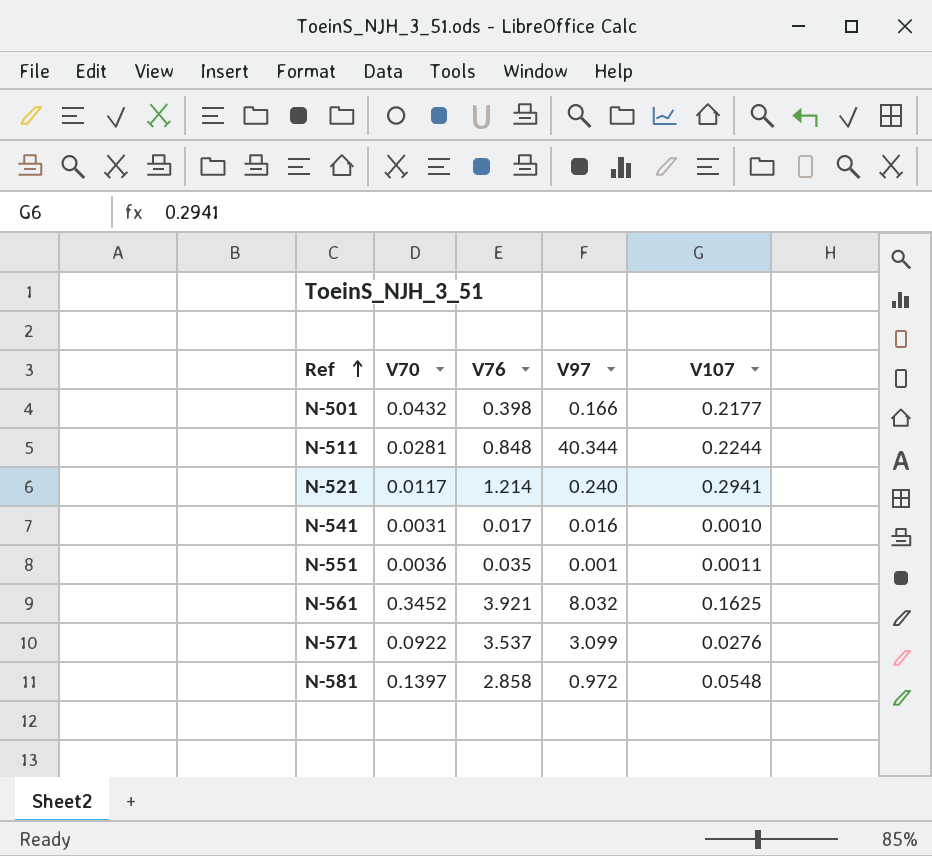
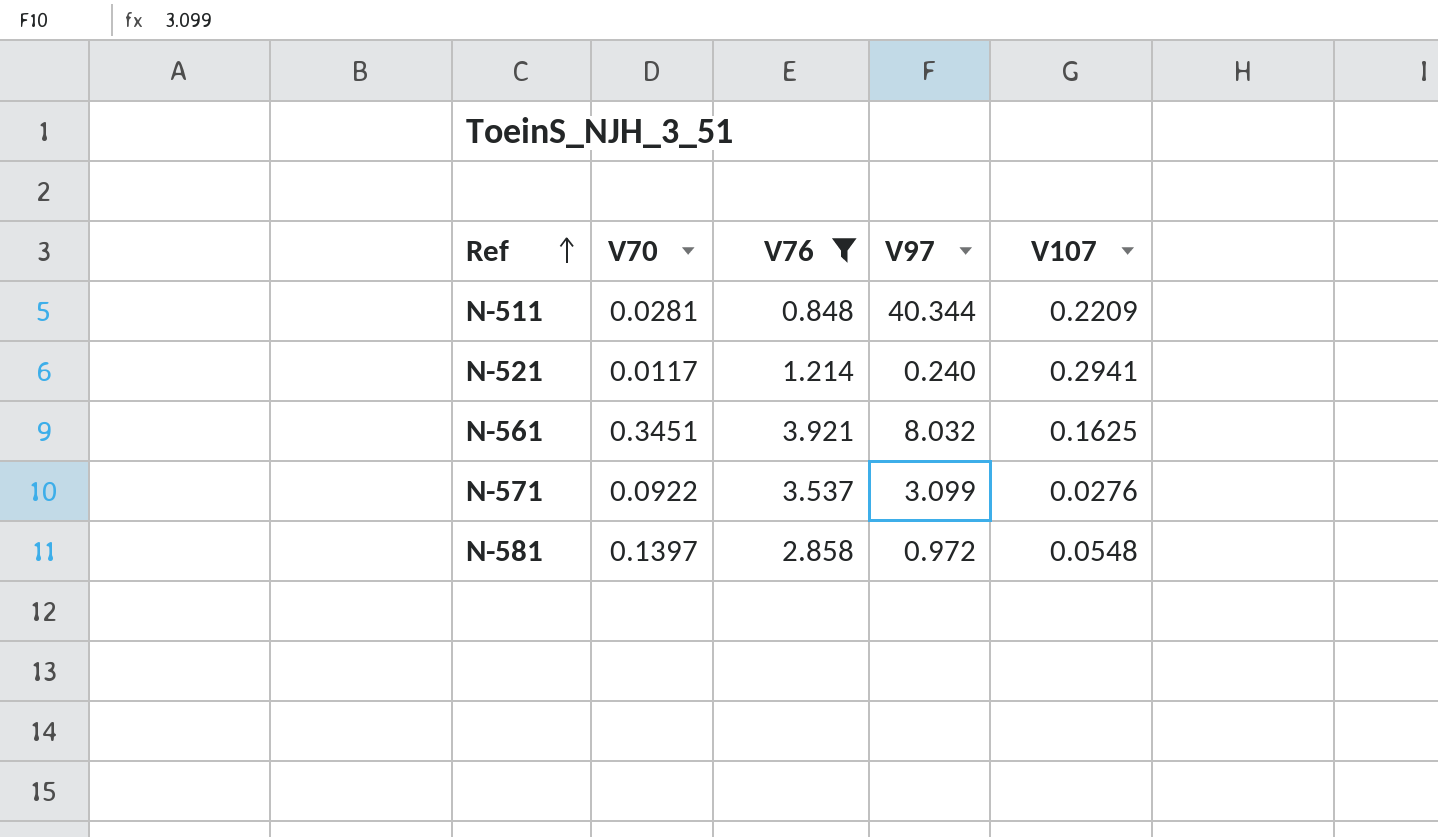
filter: none -> V76 >= 0.848
N-511 | V107: 0.2244 -> 0.2209
N-561 | V70: 0.3452 -> 0.3451

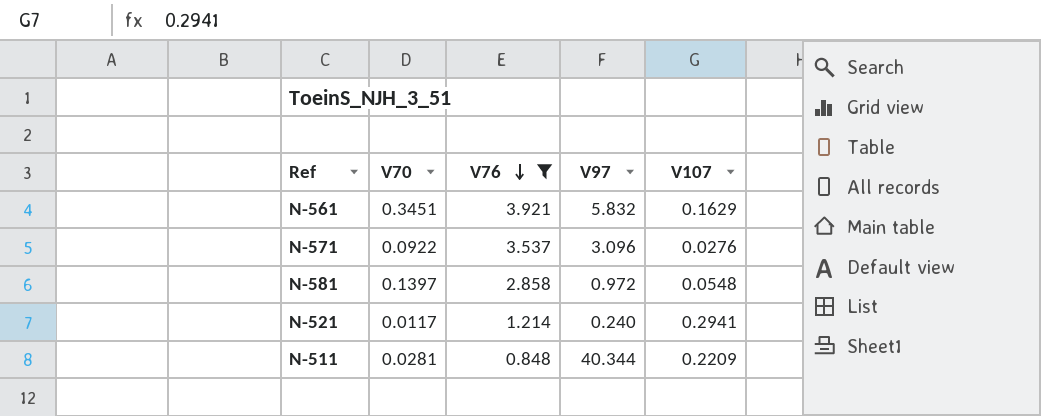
row order: Ref ascending -> V76 descending
N-561 | V97: 8.032 -> 5.832
N-561 | V107: 0.1625 -> 0.1629
N-571 | V97: 3.099 -> 3.096

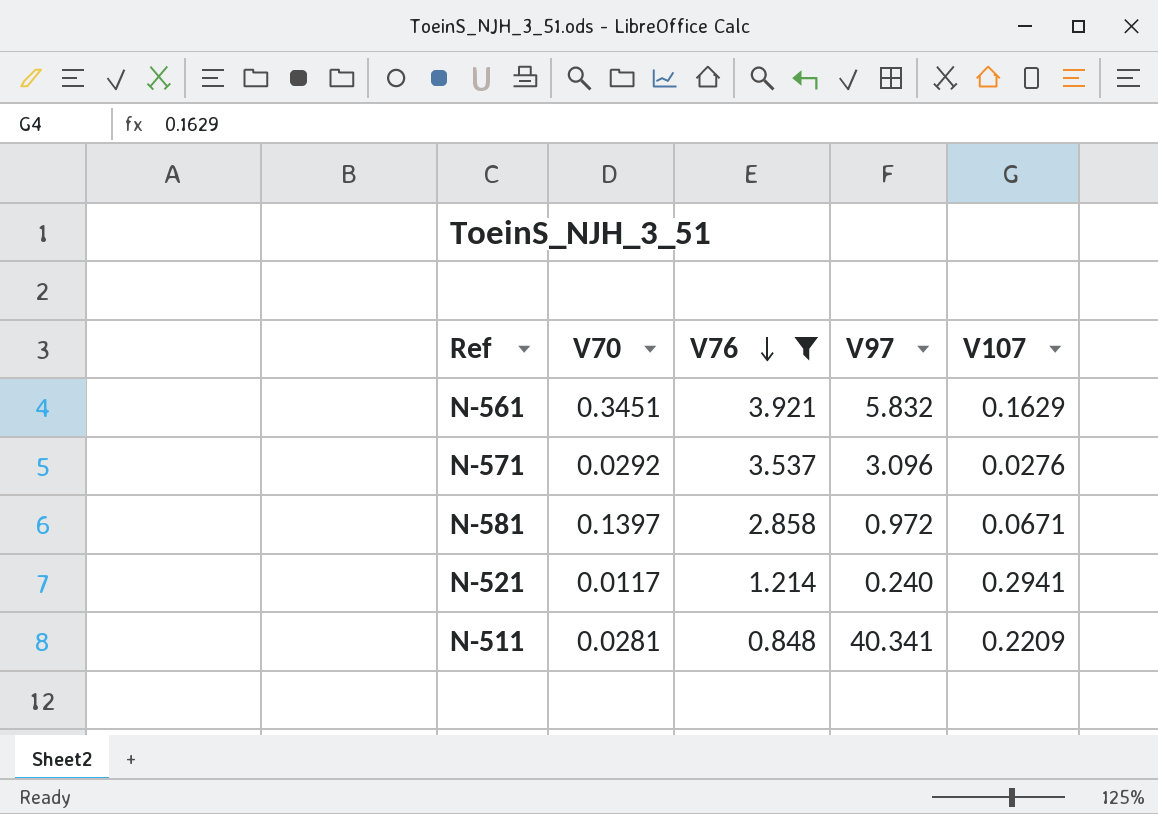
N-571 | V70: 0.0922 -> 0.0292
N-581 | V107: 0.0548 -> 0.0671
N-511 | V97: 40.344 -> 40.341

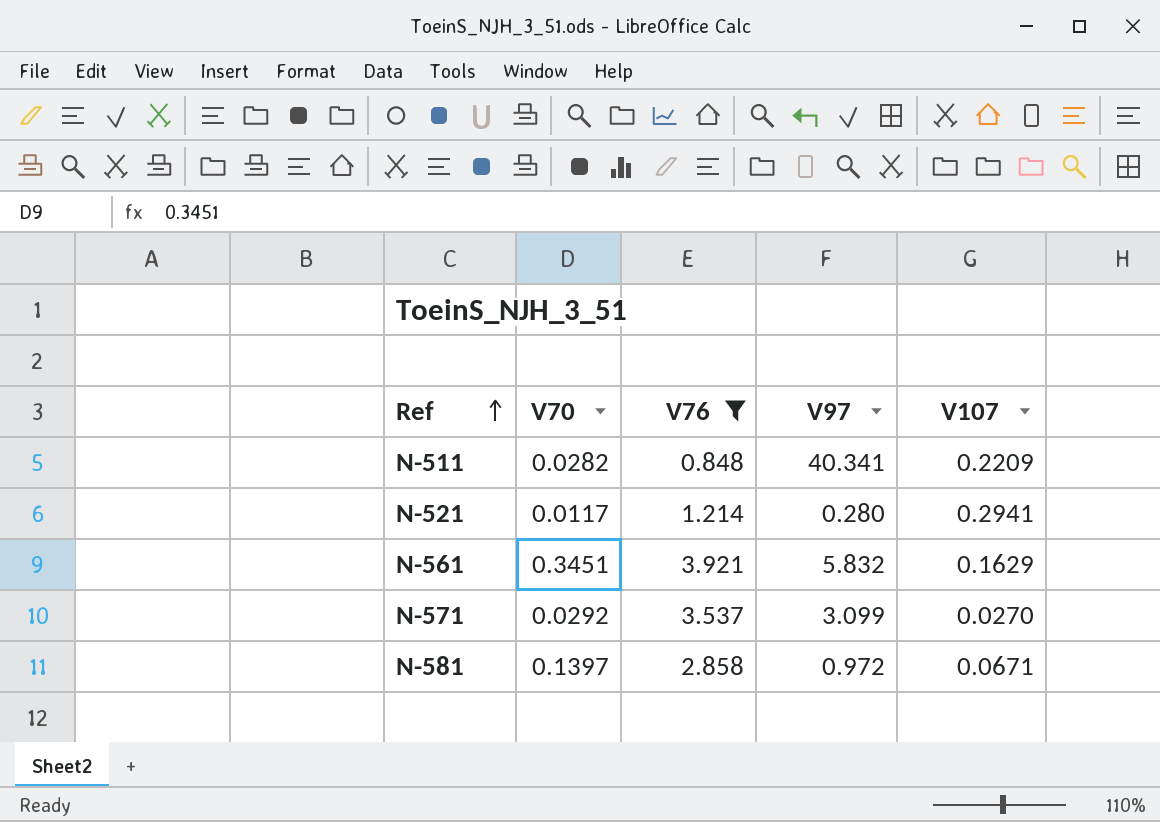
row order: V76 descending -> Ref ascending
N-511 | V70: 0.0281 -> 0.0282
N-521 | V97: 0.240 -> 0.280
N-571 | V97: 3.096 -> 3.099
N-571 | V107: 0.0276 -> 0.0270

